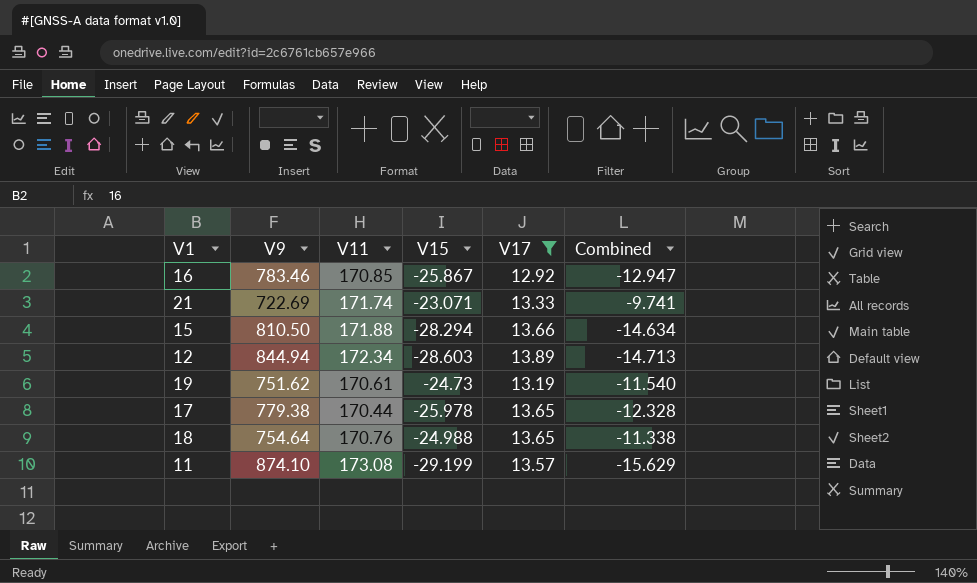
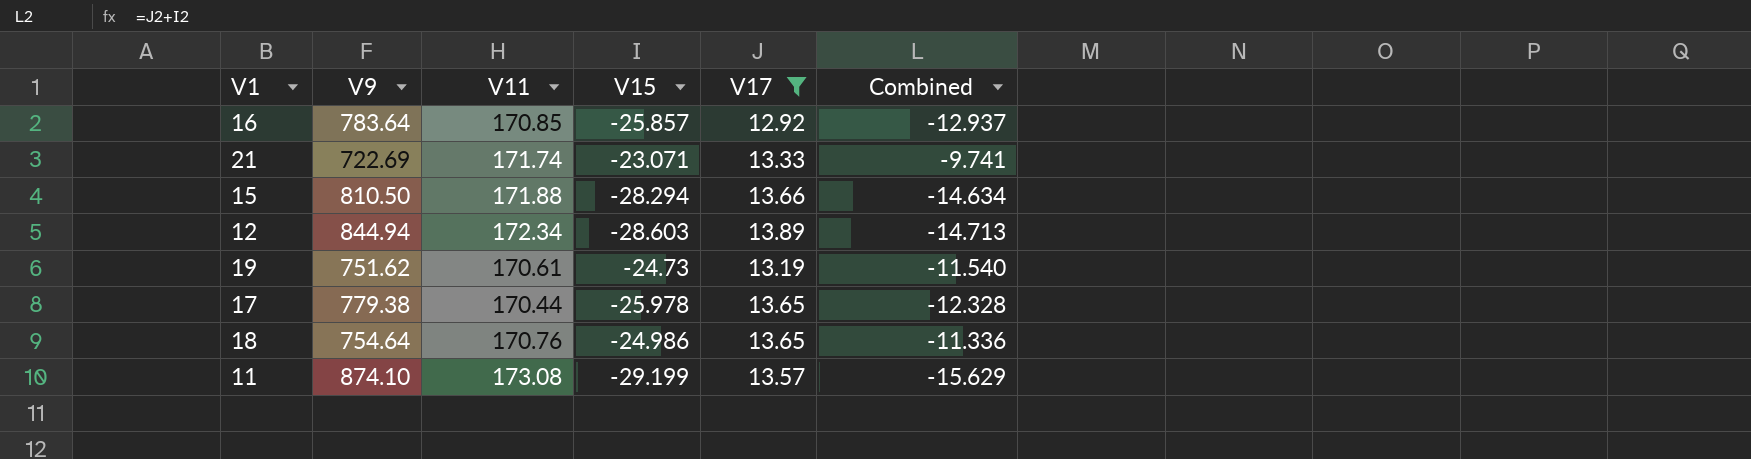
16 | V9: 783.46 -> 783.64
16 | V15: -25.867 -> -25.857
16 | Combined: -12.947 -> -12.937
18 | V15: -24.988 -> -24.986
18 | Combined: -11.338 -> -11.336

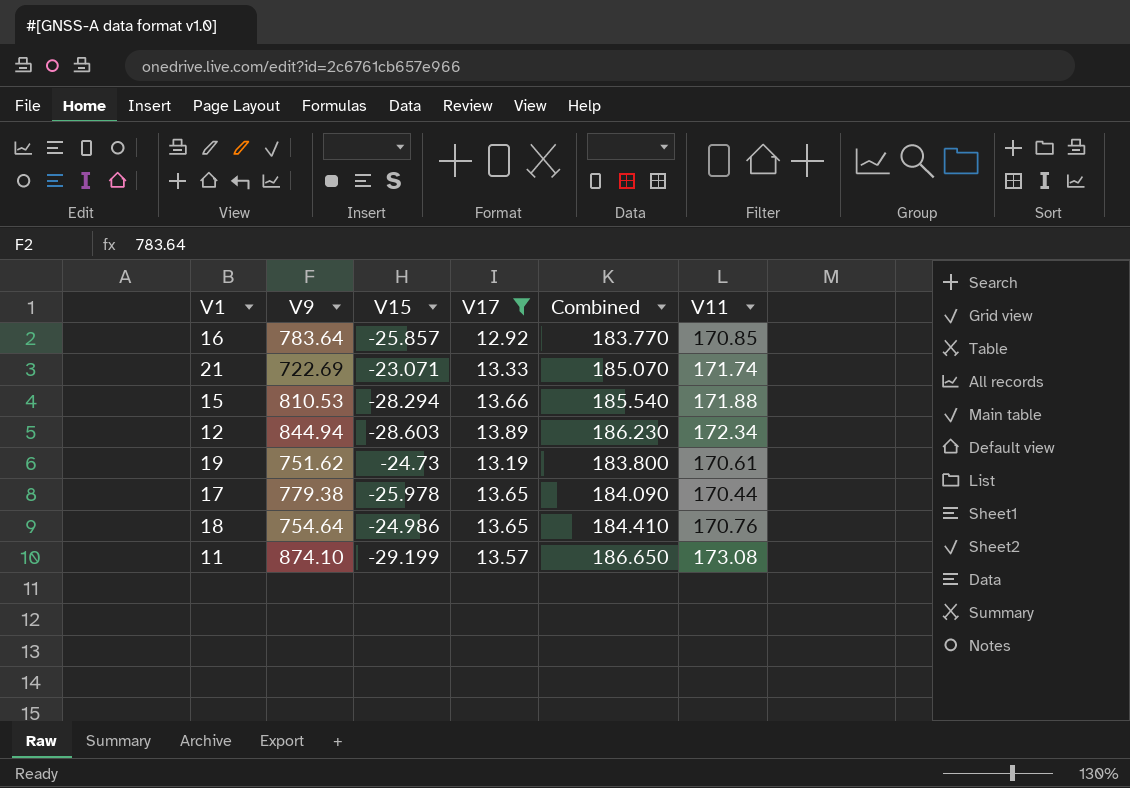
column Combined | formula: [V15] + [V17] -> [V17] + [V11]
column V11 | position: 3 -> 6
15 | V9: 810.50 -> 810.53

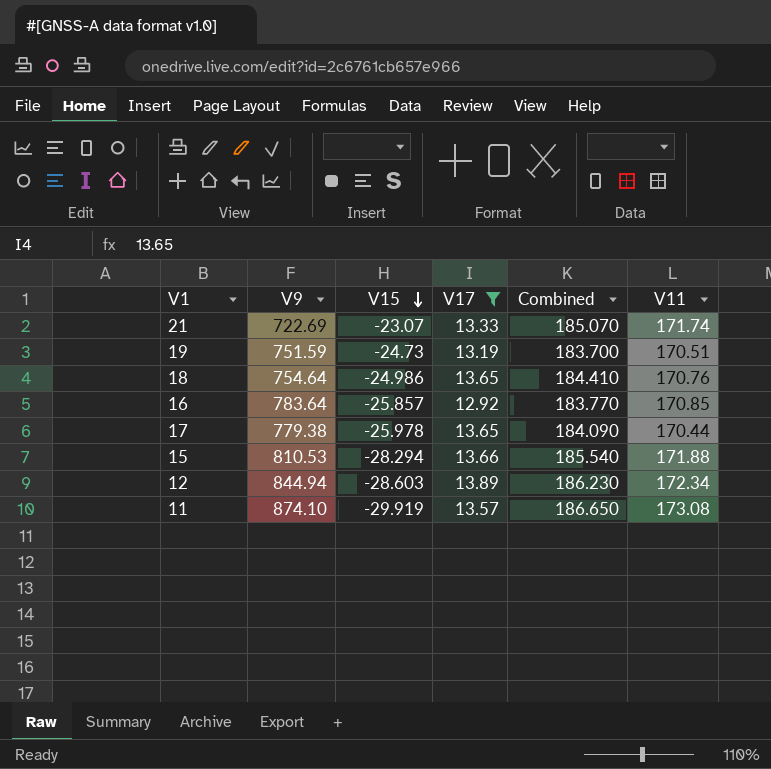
row order: none -> V15 descending
21 | V15: -23.071 -> -23.07
19 | V9: 751.62 -> 751.59
19 | Combined: 183.800 -> 183.700
19 | V11: 170.61 -> 170.51
11 | V15: -29.199 -> -29.919

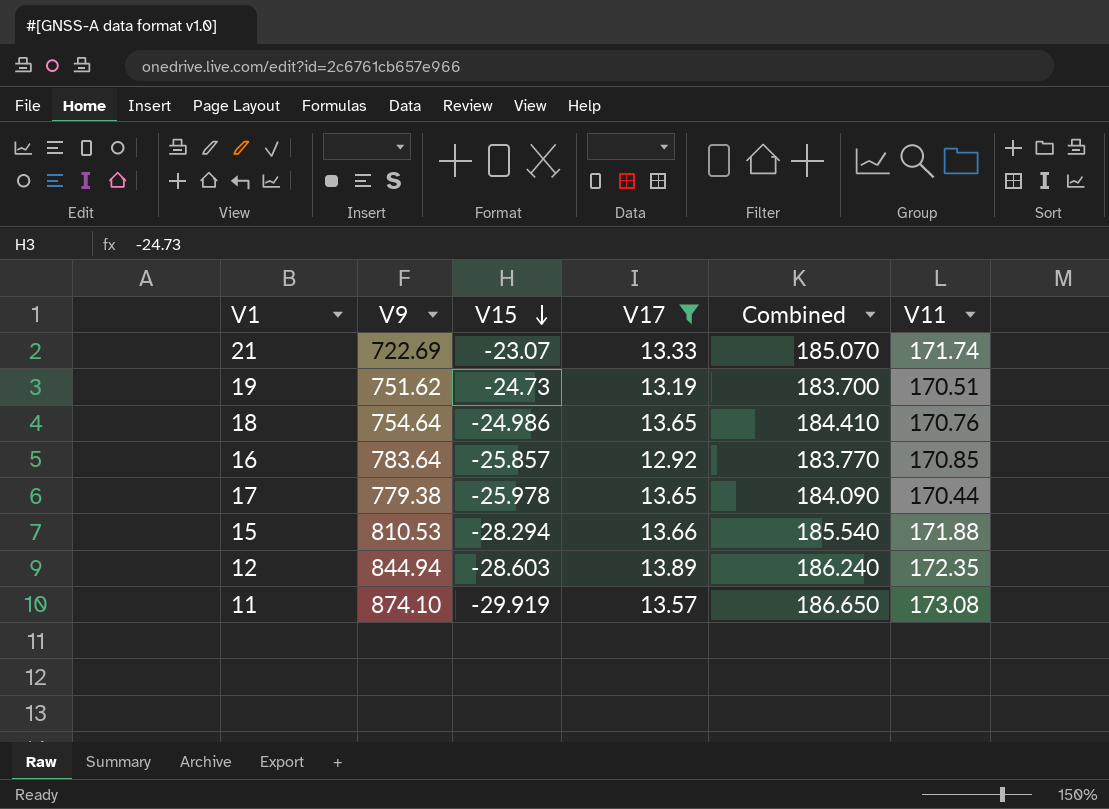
19 | V9: 751.59 -> 751.62
12 | Combined: 186.230 -> 186.240
12 | V11: 172.34 -> 172.35

